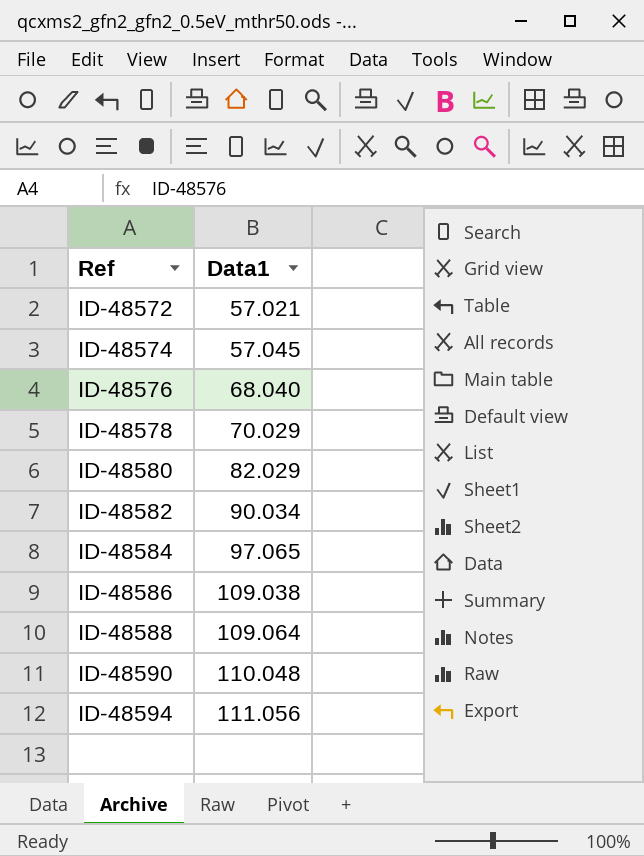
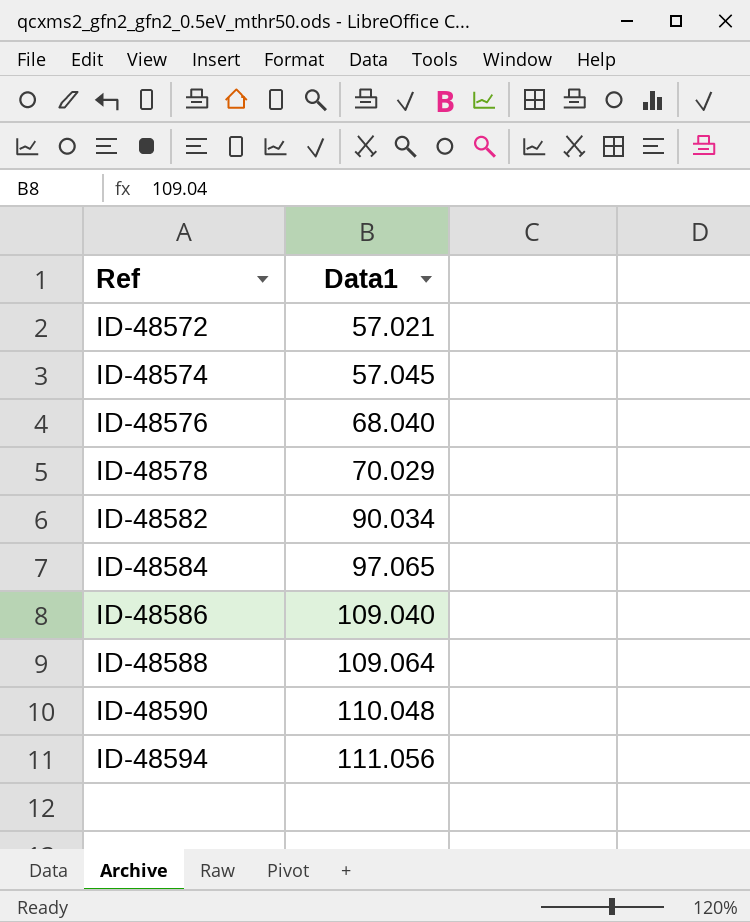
row ID-48580: 82.029 -> none
ID-48586 | Data1: 109.038 -> 109.040

